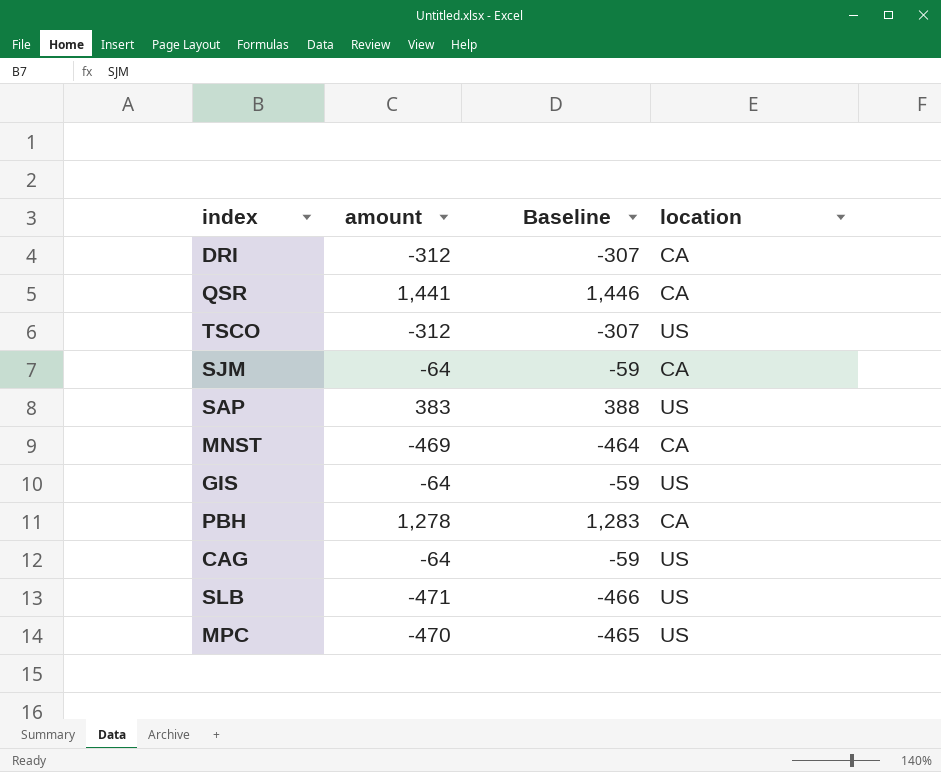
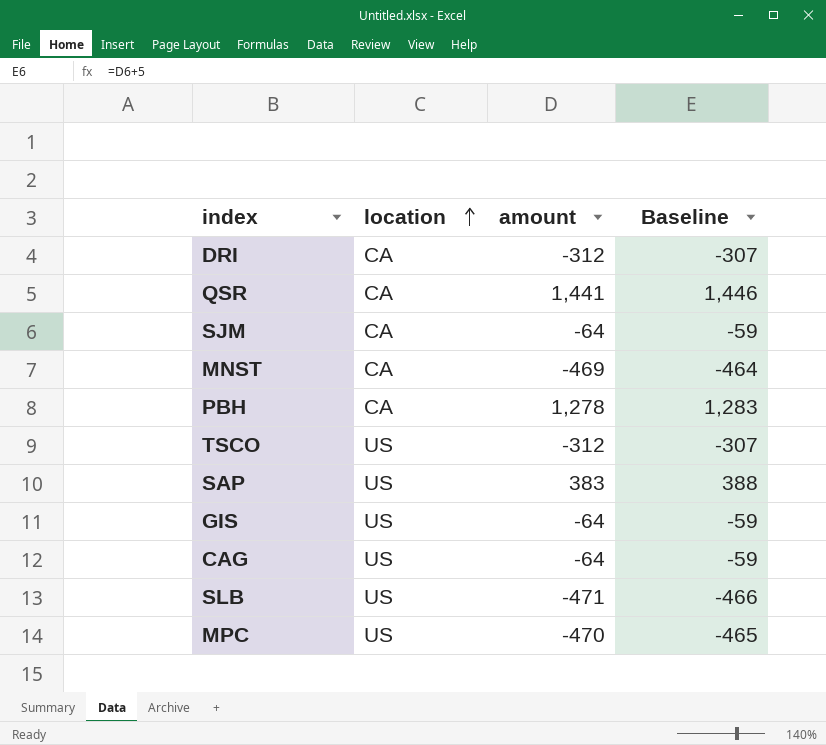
row order: none -> location ascending
column location | position: 4 -> 2

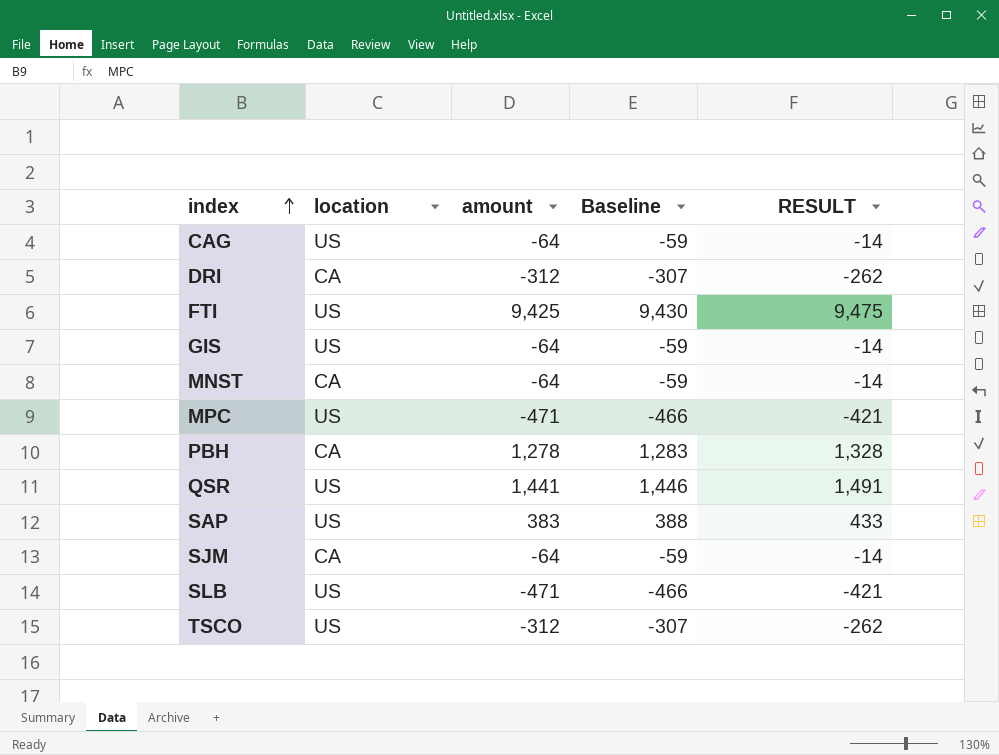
row order: location ascending -> index ascending
column RESULT | formula: none -> [amount] + 50
row FTI: none -> US | 9,425 | 9,430 | 9,475
MNST | amount: -469 -> -64
MNST | Baseline: -464 -> -59
MPC | amount: -470 -> -471
MPC | Baseline: -465 -> -466
QSR | location: CA -> US

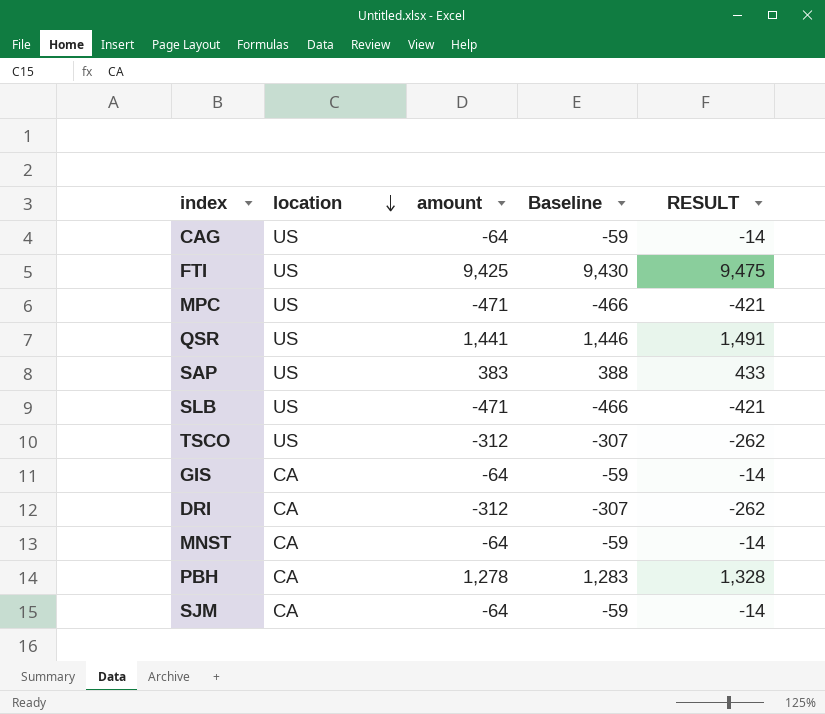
row order: index ascending -> location descending
GIS | location: US -> CA

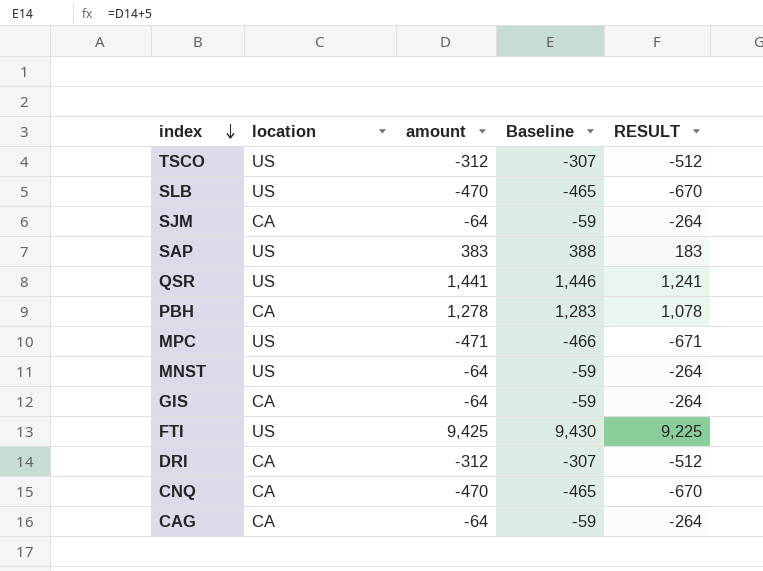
row order: location descending -> index descending
column RESULT | formula: [amount] + 50 -> [amount] - 200
SLB | amount: -471 -> -470
SLB | Baseline: -466 -> -465
MNST | location: CA -> US
row CNQ: none -> CA | -470 | -465 | -670
CAG | location: US -> CA

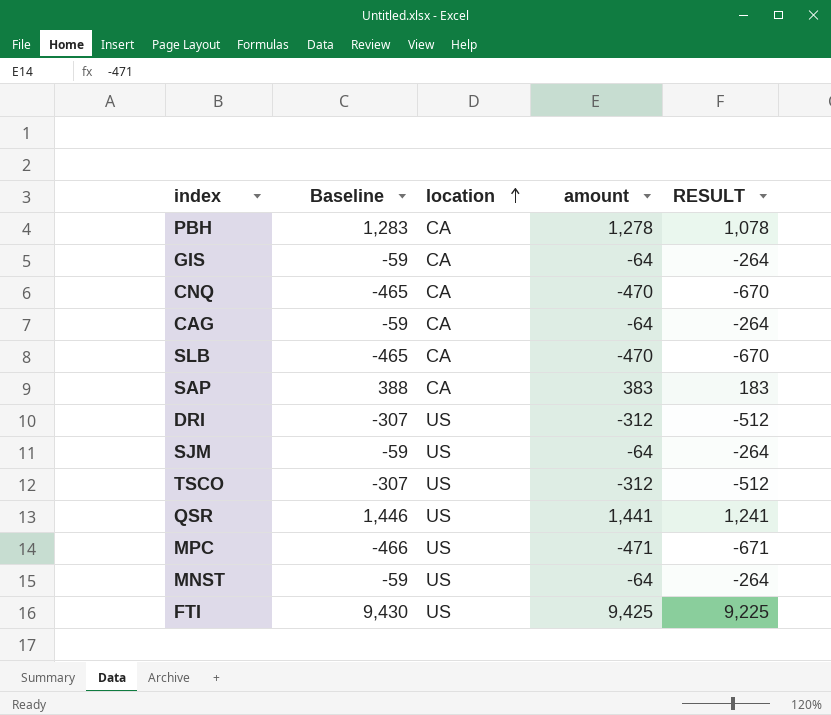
row order: index descending -> location ascending
column Baseline | position: 4 -> 2
SLB | location: US -> CA
SAP | location: US -> CA
DRI | location: CA -> US
SJM | location: CA -> US

